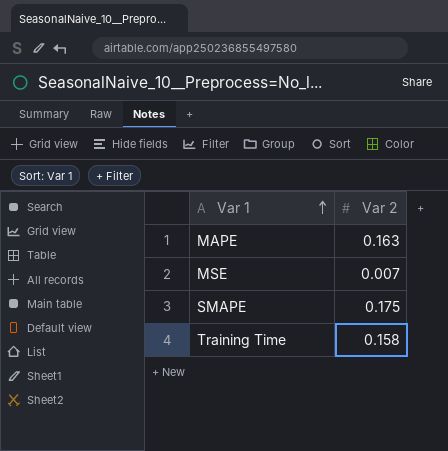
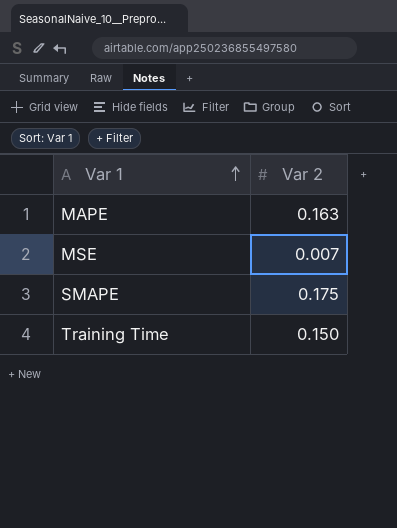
Training Time | Var 2: 0.158 -> 0.150

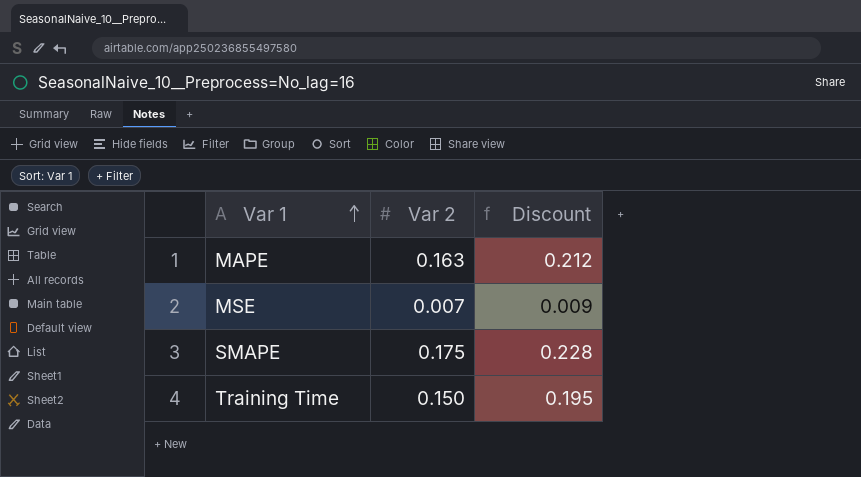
column Discount | formula: none -> [Var 2] * 1.3

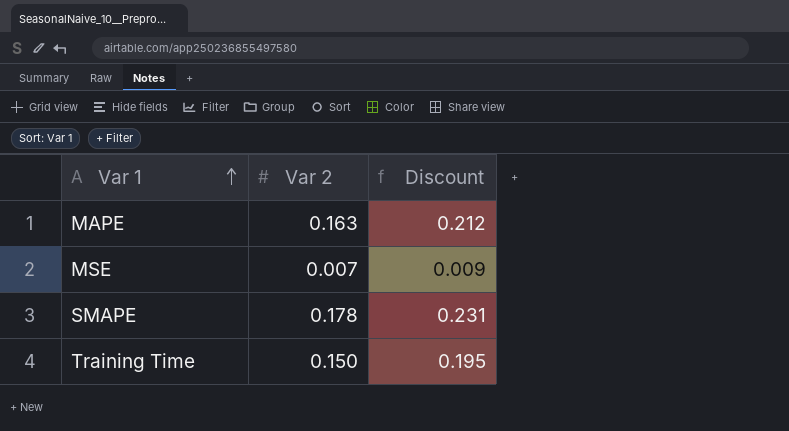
SMAPE | Var 2: 0.175 -> 0.178
SMAPE | Discount: 0.228 -> 0.231

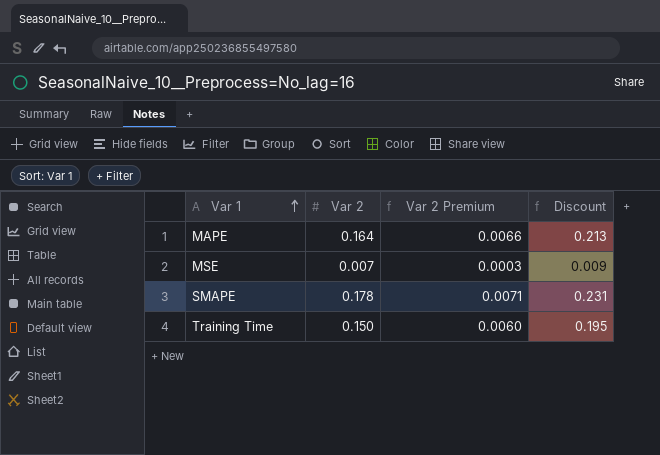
column Var 2 Premium | formula: none -> [Var 2] * 0.04
MAPE | Var 2: 0.163 -> 0.164
MAPE | Discount: 0.212 -> 0.213

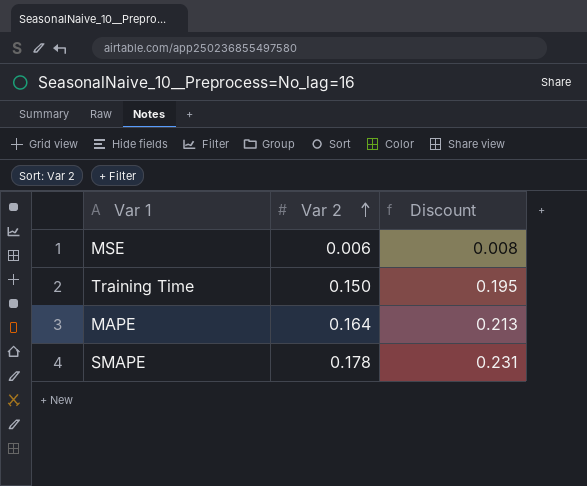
row order: Var 1 ascending -> Var 2 ascending
column Var 2 Premium | formula: [Var 2] * 0.04 -> none
MSE | Var 2: 0.007 -> 0.006
MSE | Discount: 0.009 -> 0.008

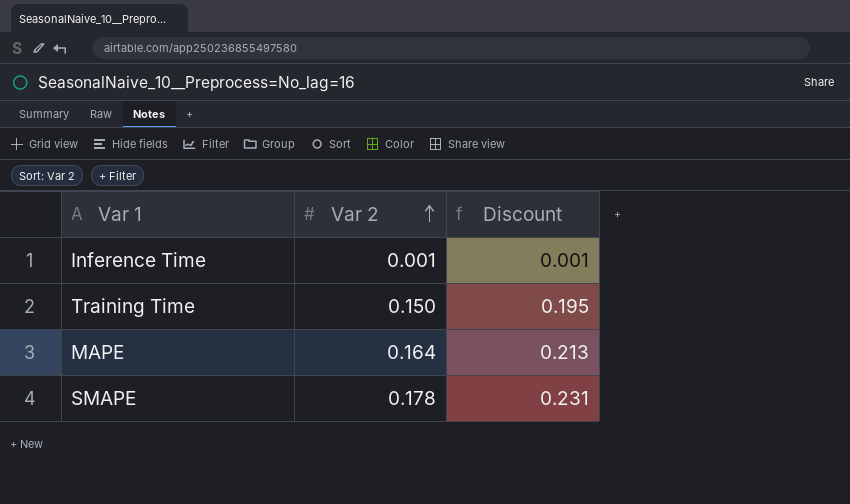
row MSE: 0.006 | 0.008 -> none
row Inference Time: none -> 0.001 | 0.001

